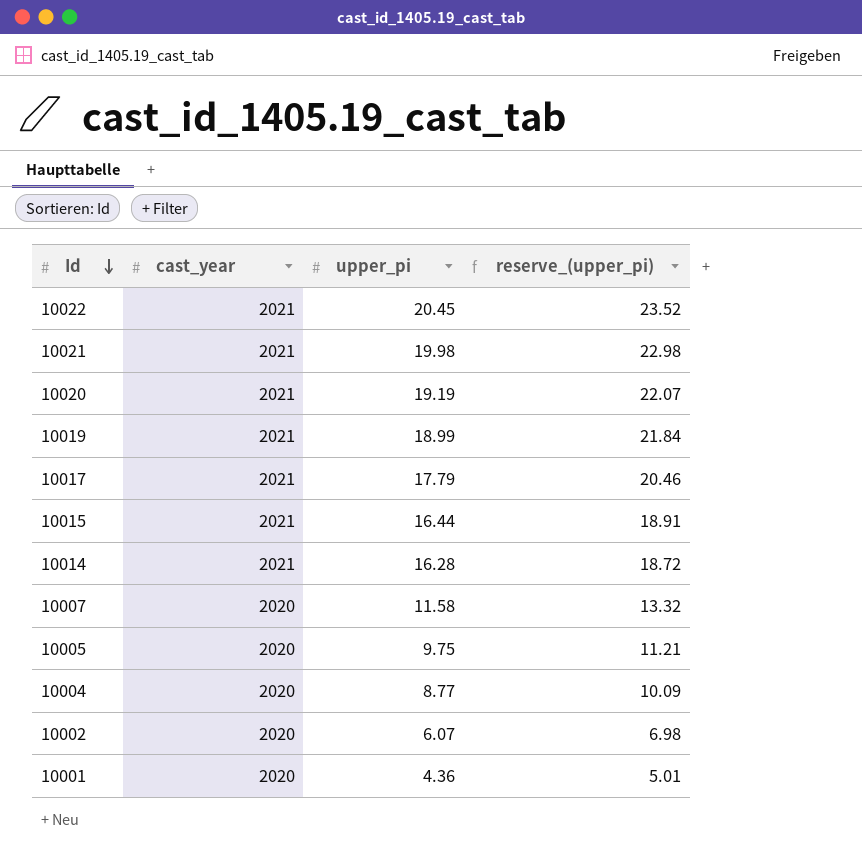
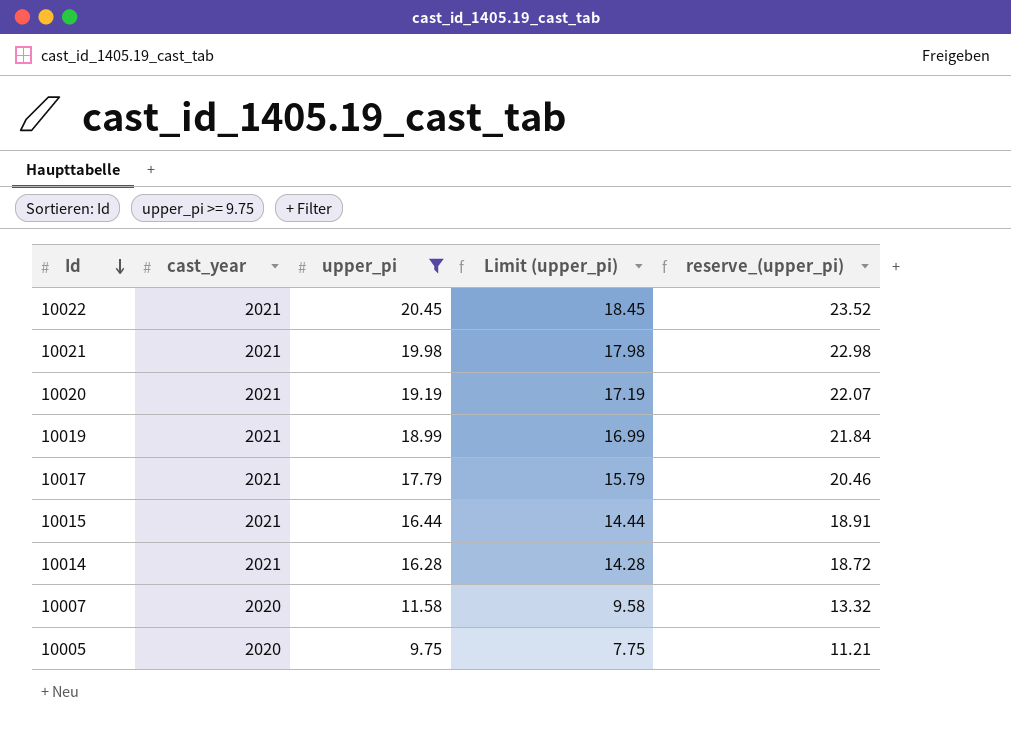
filter: none -> upper_pi >= 9.75
column Limit (upper_pi) | formula: none -> [upper_pi] - 2

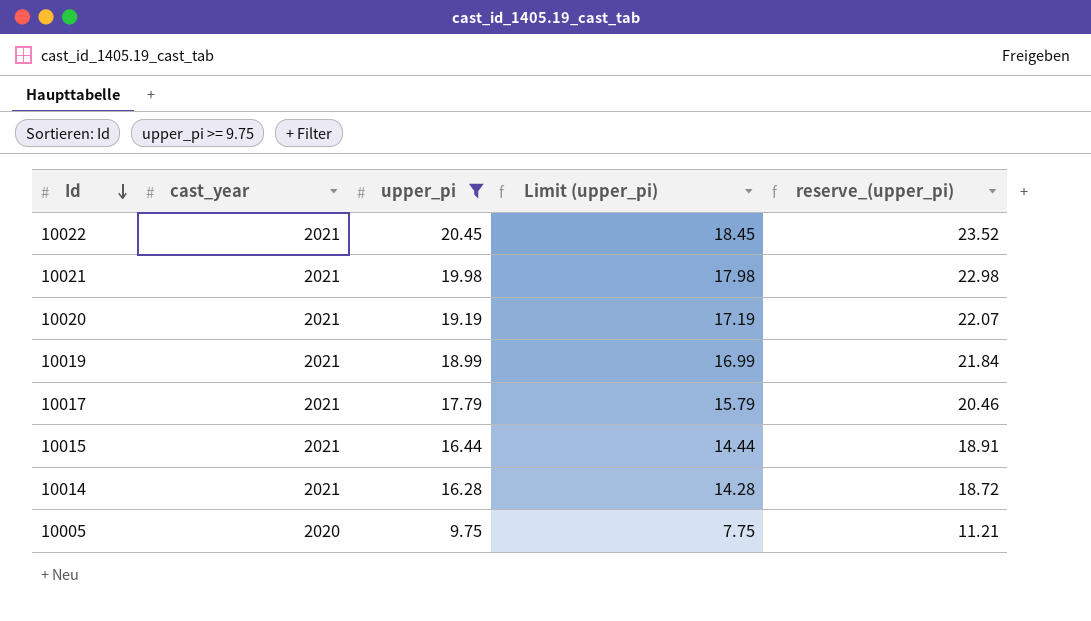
row 10007: 2020 | 11.58 | 9.58 | 13.32 -> none

